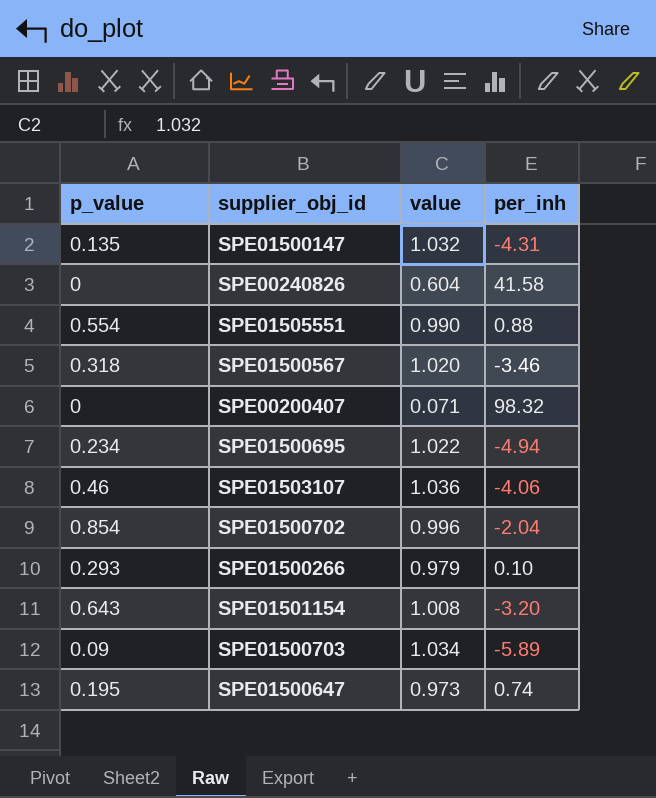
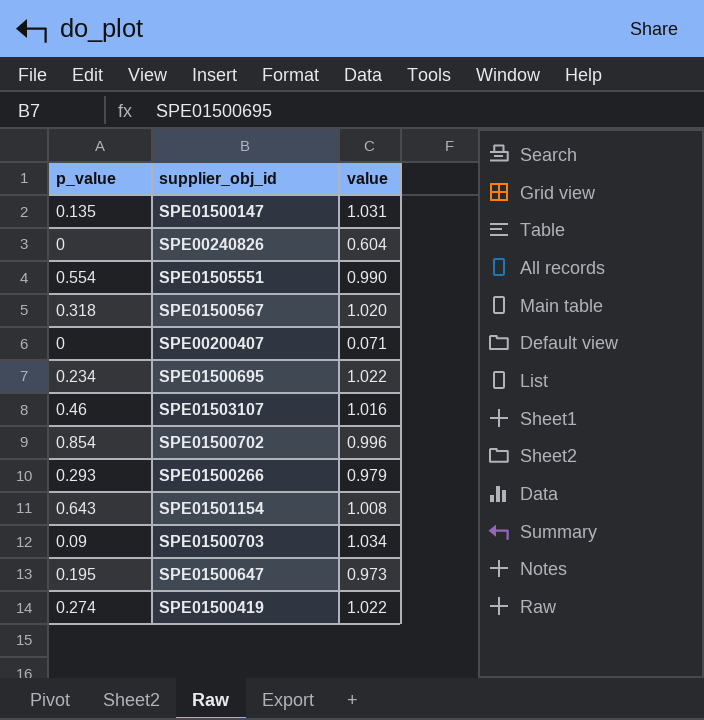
column per_inh | position: 4 -> none
SPE01500147 | value: 1.032 -> 1.031
SPE01503107 | value: 1.036 -> 1.016
row SPE01500419: none -> 0.274 | 1.022

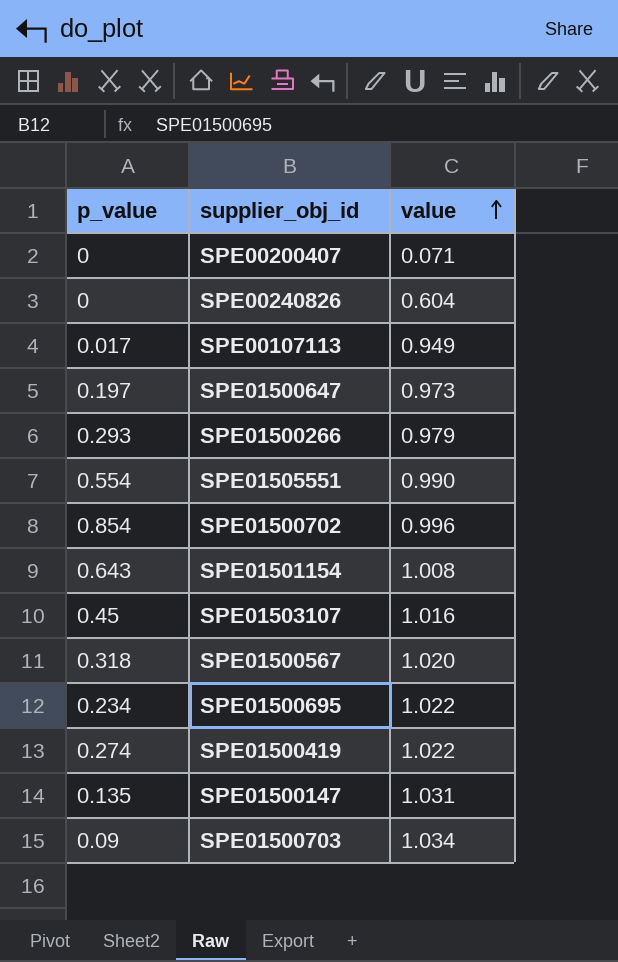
row order: none -> value ascending
row SPE00107113: none -> 0.017 | 0.949
SPE01500647 | p_value: 0.195 -> 0.197
SPE01503107 | p_value: 0.46 -> 0.45

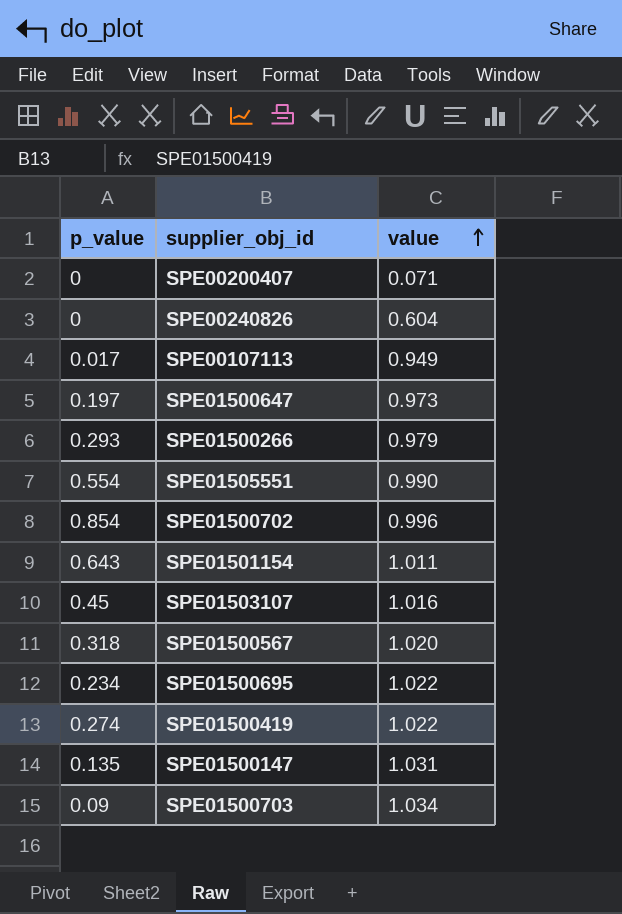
SPE01501154 | value: 1.008 -> 1.011

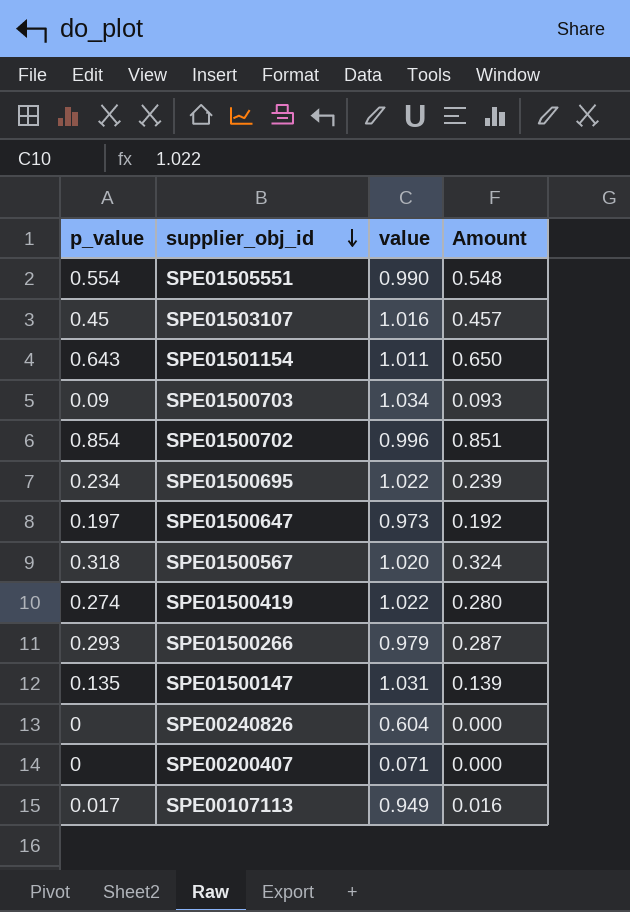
row order: value ascending -> supplier_obj_id descending
column Amount | formula: none -> [p_value] * [value]

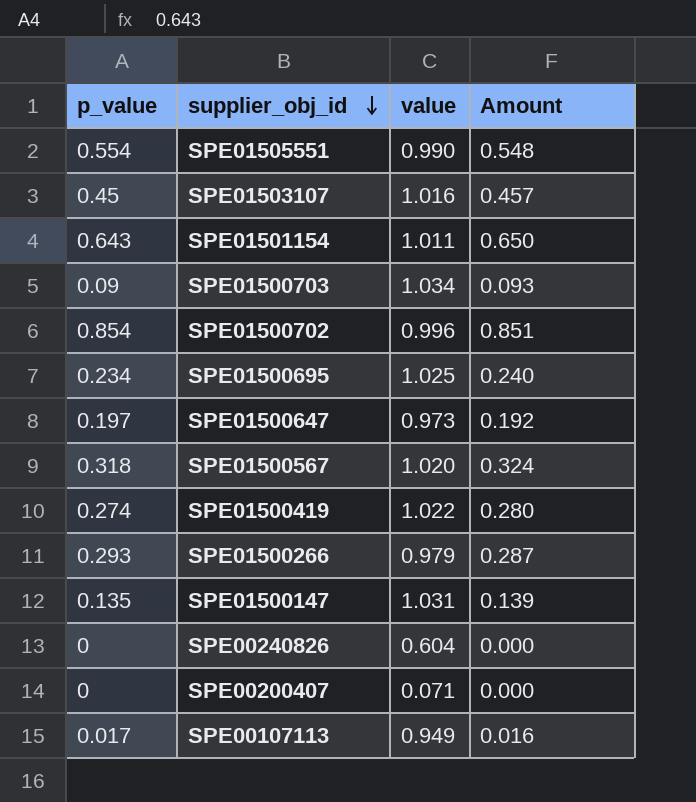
SPE01500695 | value: 1.022 -> 1.025
SPE01500695 | Amount: 0.239 -> 0.240

